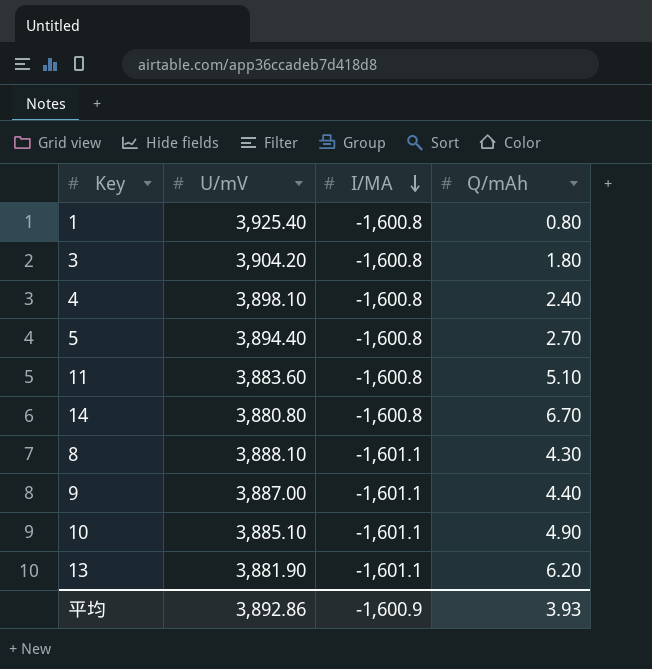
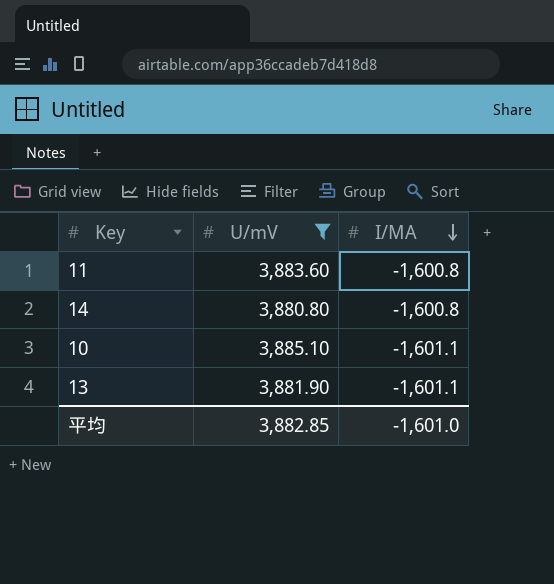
filter: none -> U/mV <= 3,885.10
column Q/mAh | position: 4 -> none
平均 | U/mV: 3,892.86 -> 3,882.85
平均 | I/MA: -1,600.9 -> -1,601.0

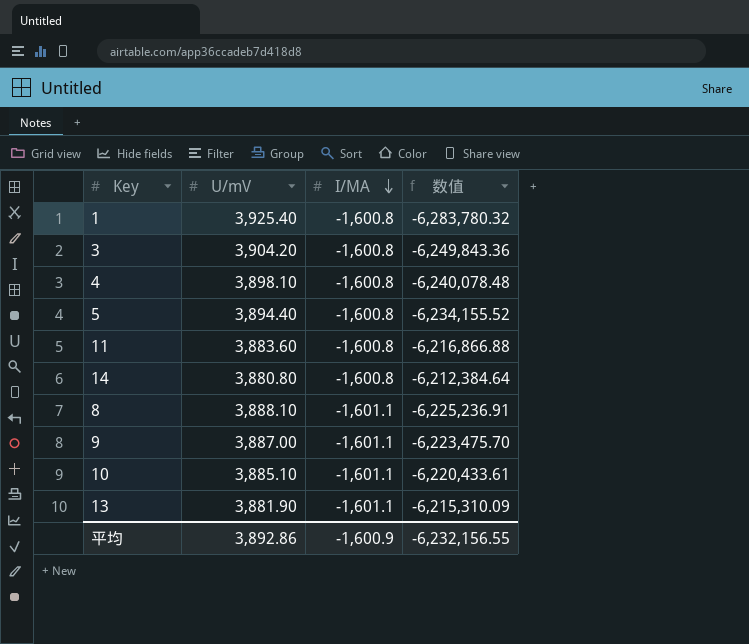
filter: U/mV <= 3,885.10 -> none
column 数值 | formula: none -> [U/mV] * [I/MA]
平均 | U/mV: 3,882.85 -> 3,892.86
平均 | I/MA: -1,601.0 -> -1,600.9

